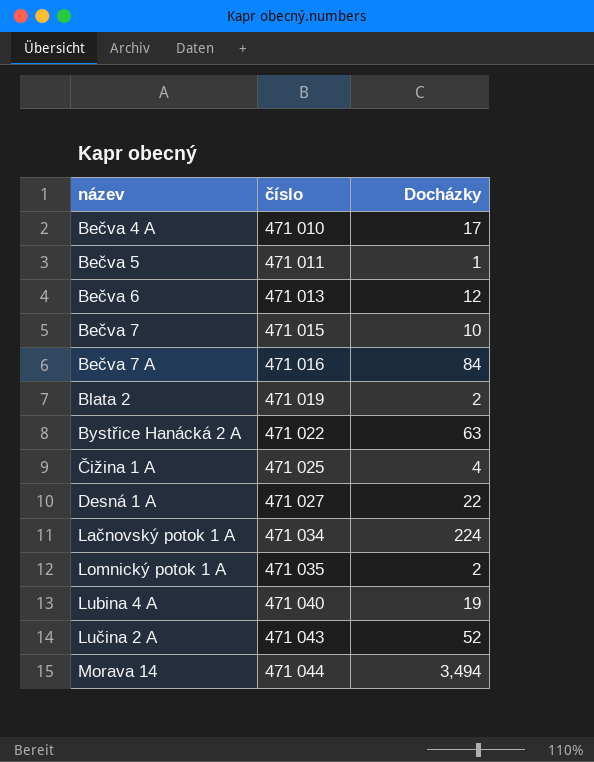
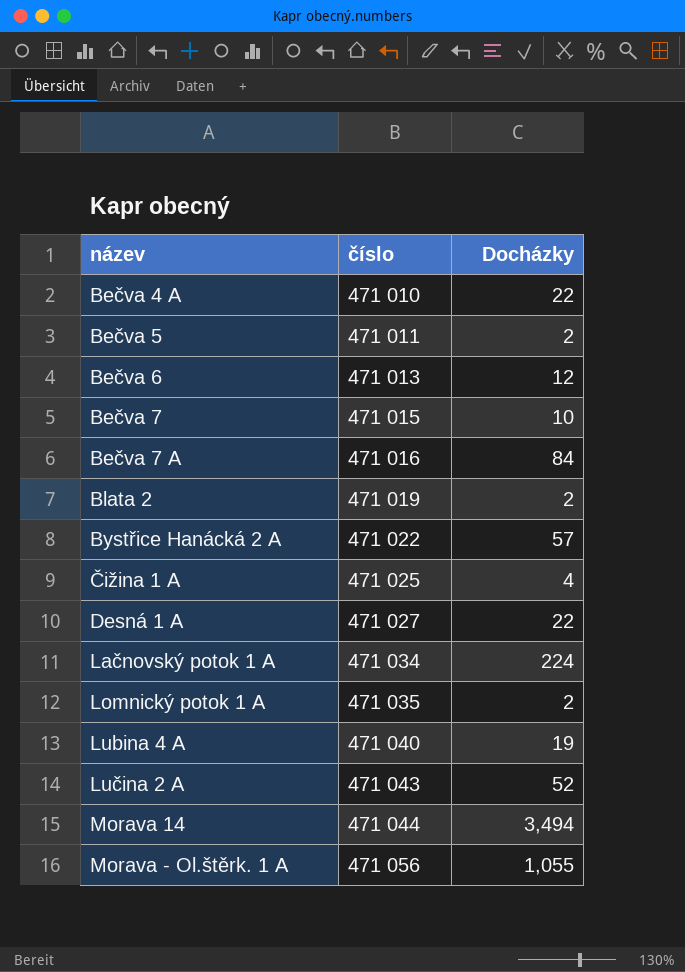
Bečva 4 A | Docházky: 17 -> 22
Bečva 5 | Docházky: 1 -> 2
Bystřice Hanácká 2 A | Docházky: 63 -> 57
row Morava - Ol.štěrk. 1 A: none -> 471 056 | 1,055

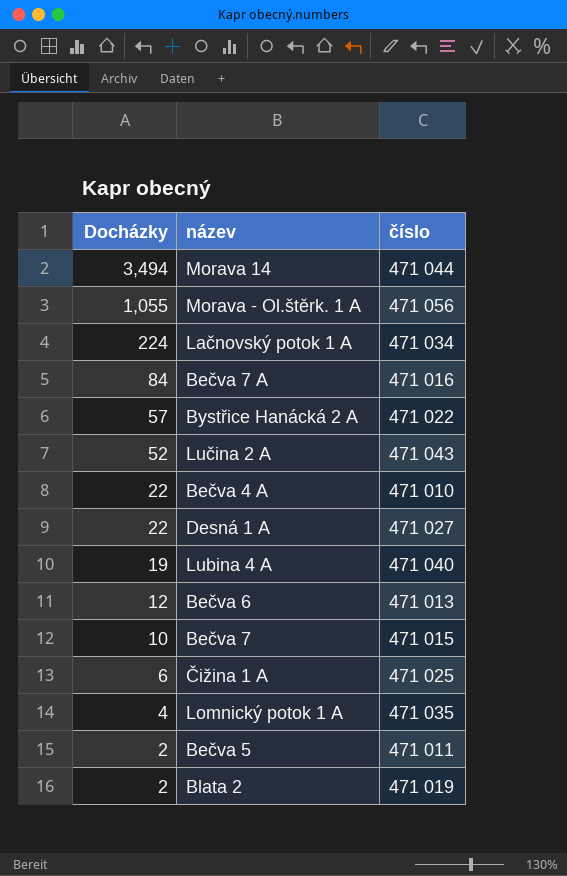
row order: název ascending -> Docházky descending
column Docházky | position: 3 -> 1
Čižina 1 A | Docházky: 4 -> 6
Lomnický potok 1 A | Docházky: 2 -> 4

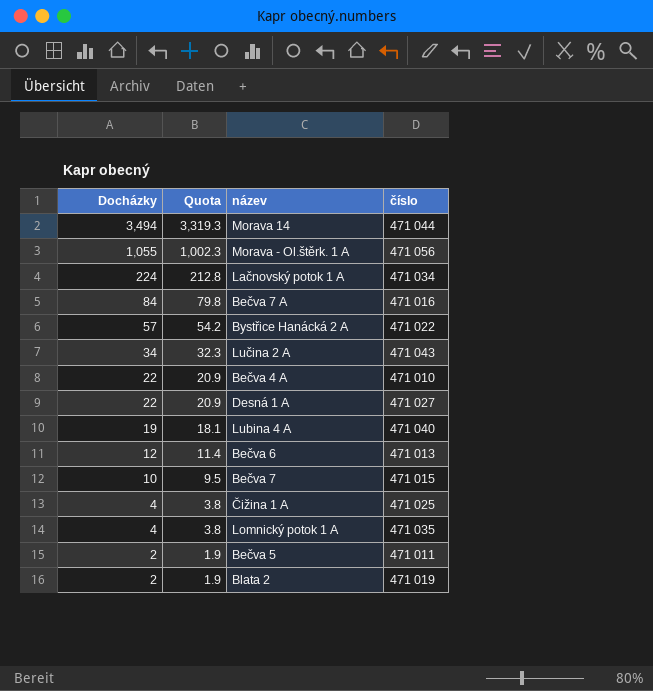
column Quota | formula: none -> [Docházky] * 0.95
Lučina 2 A | Docházky: 52 -> 34
Čižina 1 A | Docházky: 6 -> 4

